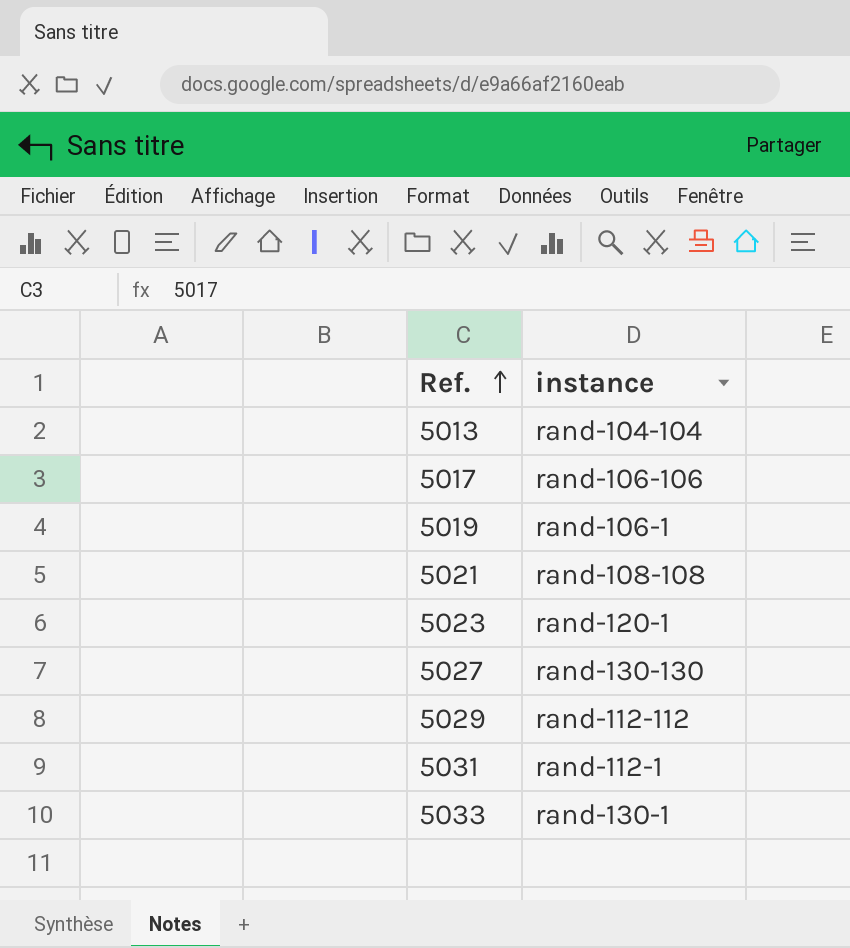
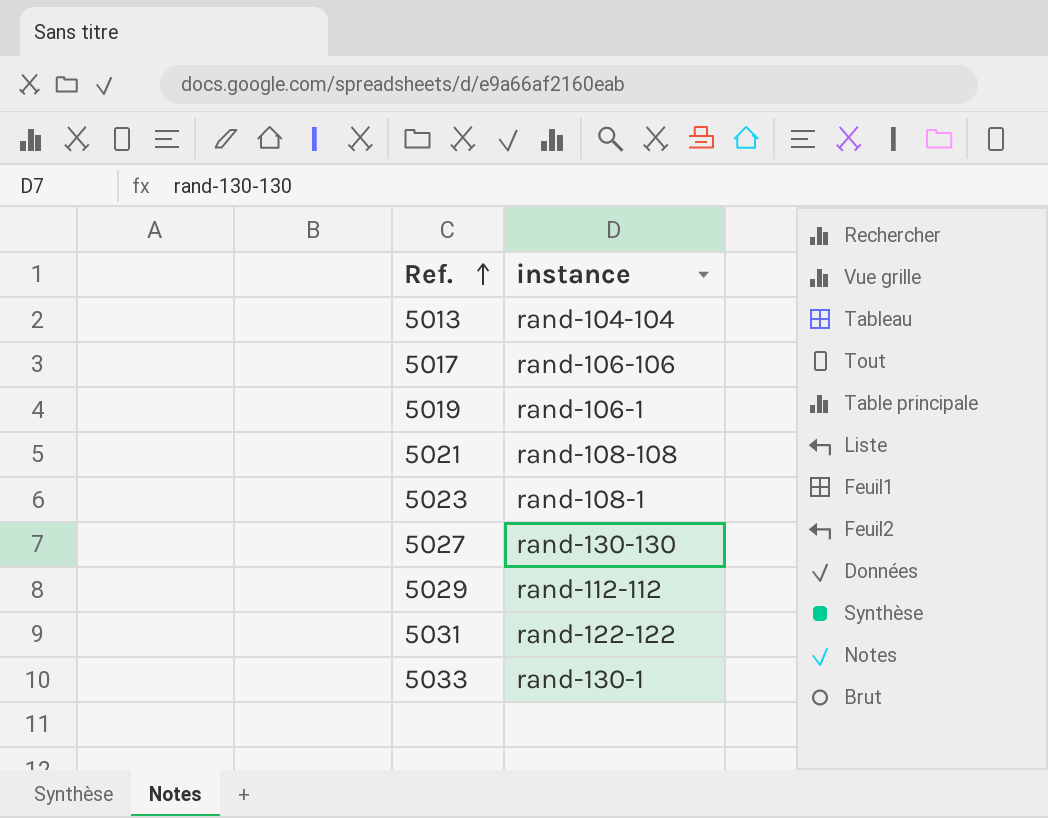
5023 | instance: rand-120-1 -> rand-108-1
5031 | instance: rand-112-1 -> rand-122-122

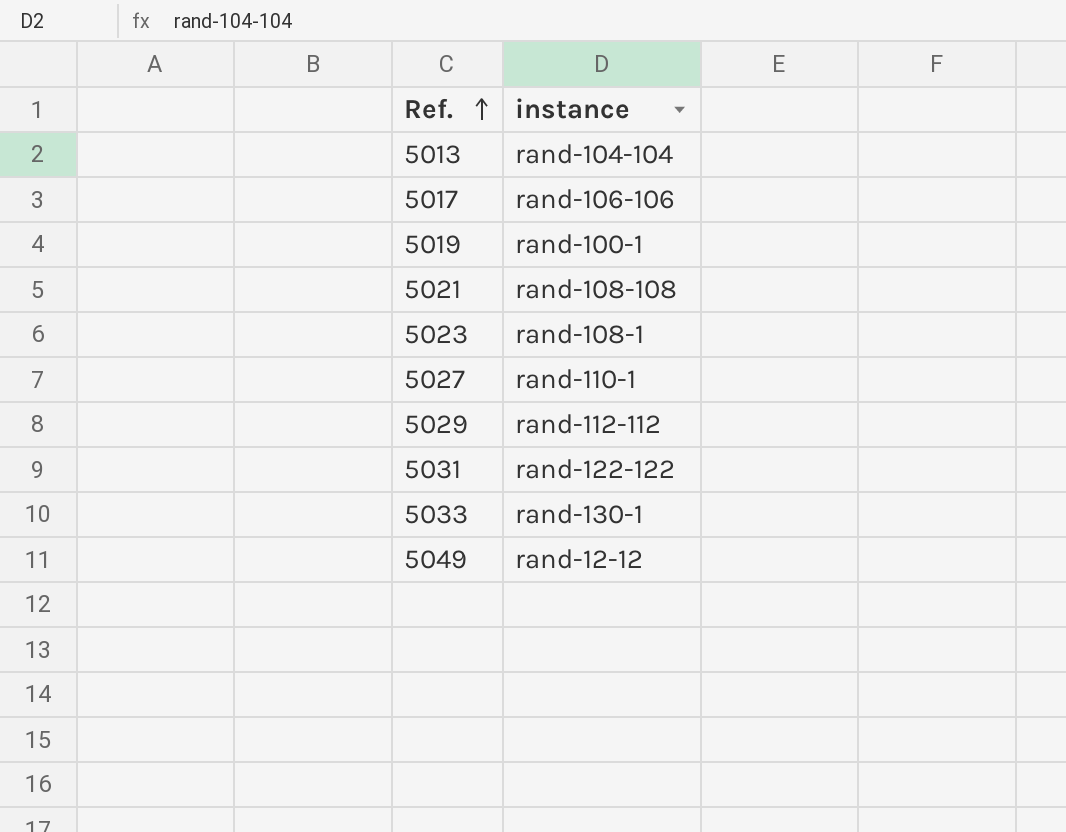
5019 | instance: rand-106-1 -> rand-100-1
5027 | instance: rand-130-130 -> rand-110-1
row 5049: none -> rand-12-12

